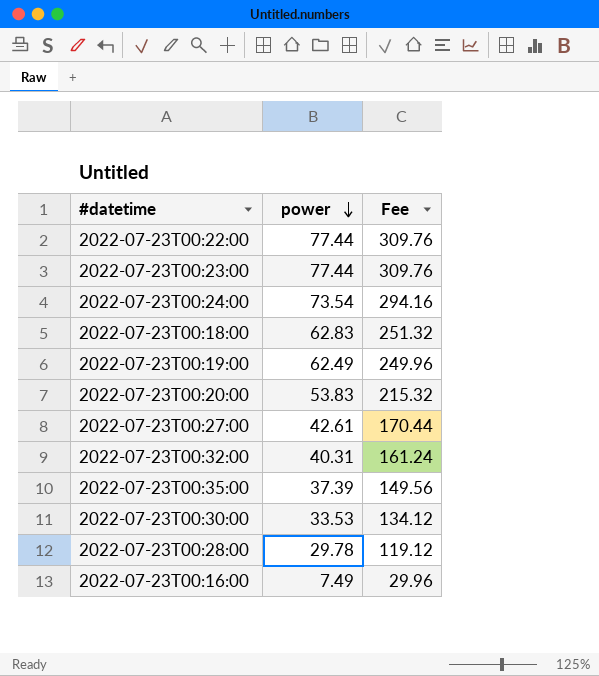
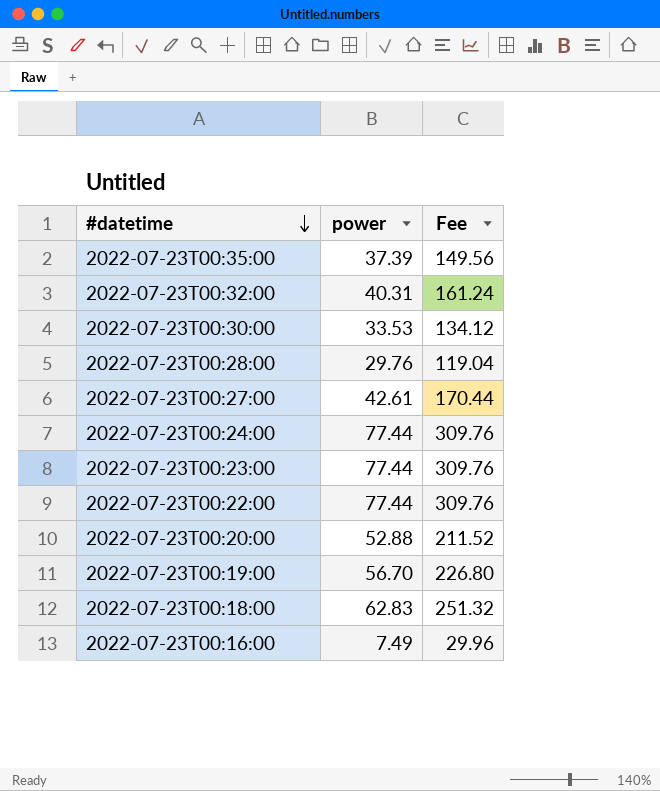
row order: power descending -> #datetime descending
2022-07-23T00:28:00 | power: 29.78 -> 29.76
2022-07-23T00:28:00 | Fee: 119.12 -> 119.04
2022-07-23T00:24:00 | power: 73.54 -> 77.44
2022-07-23T00:24:00 | Fee: 294.16 -> 309.76
2022-07-23T00:20:00 | power: 53.83 -> 52.88
2022-07-23T00:20:00 | Fee: 215.32 -> 211.52
2022-07-23T00:19:00 | power: 62.49 -> 56.70
2022-07-23T00:19:00 | Fee: 249.96 -> 226.80

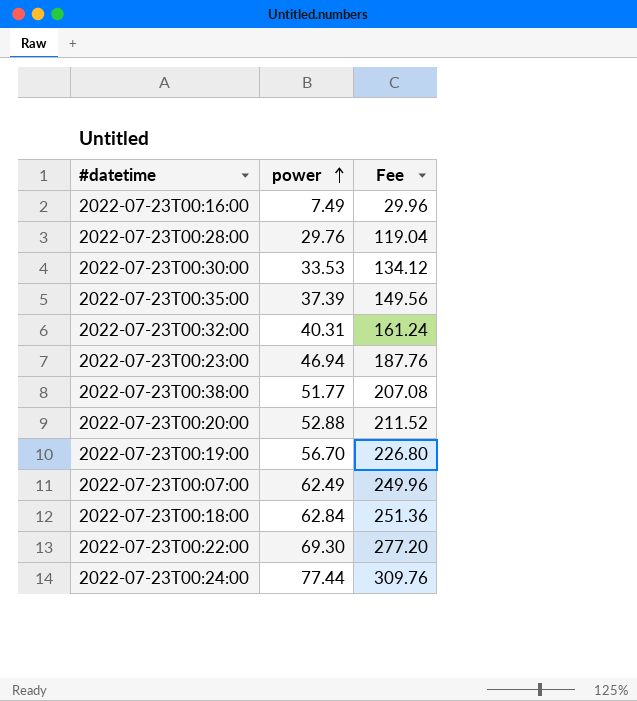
row order: #datetime descending -> power ascending
row 2022-07-23T00:27:00: 42.61 | 170.44 -> none
2022-07-23T00:23:00 | power: 77.44 -> 46.94
2022-07-23T00:23:00 | Fee: 309.76 -> 187.76
row 2022-07-23T00:38:00: none -> 51.77 | 207.08
row 2022-07-23T00:07:00: none -> 62.49 | 249.96
2022-07-23T00:18:00 | power: 62.83 -> 62.84
2022-07-23T00:18:00 | Fee: 251.32 -> 251.36
2022-07-23T00:22:00 | power: 77.44 -> 69.30
2022-07-23T00:22:00 | Fee: 309.76 -> 277.20

